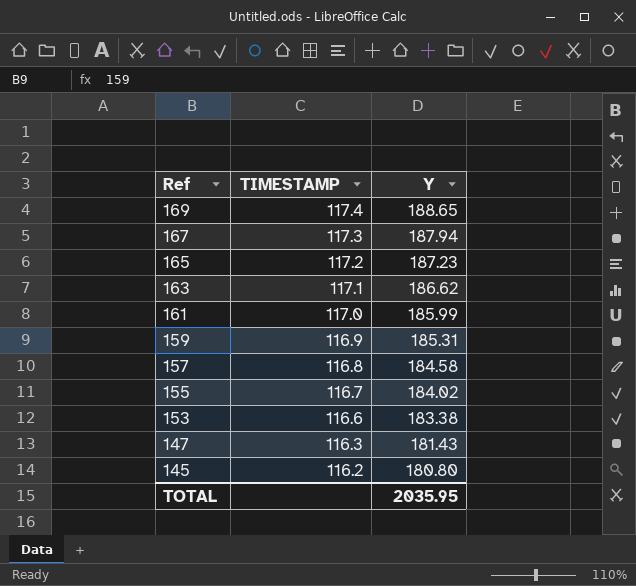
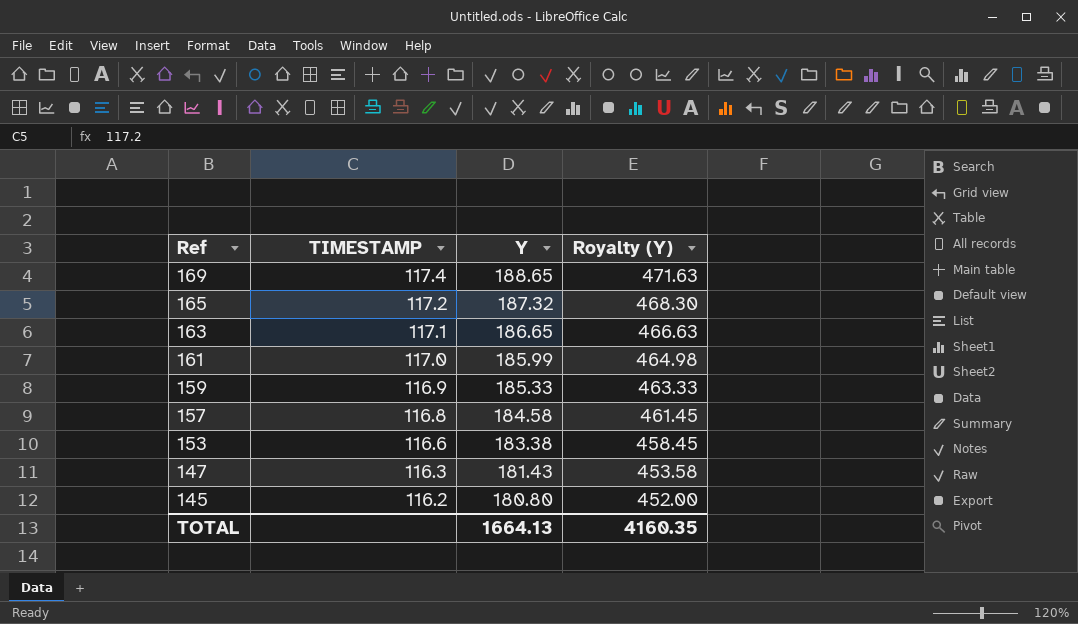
column Royalty (Y) | formula: none -> [Y] * 2.5
row 167: 117.3 | 187.94 -> none
row 155: 116.7 | 184.02 -> none
165 | Y: 187.23 -> 187.32
163 | Y: 186.62 -> 186.65
159 | Y: 185.31 -> 185.33
TOTAL | Y: 2035.95 -> 1664.13

